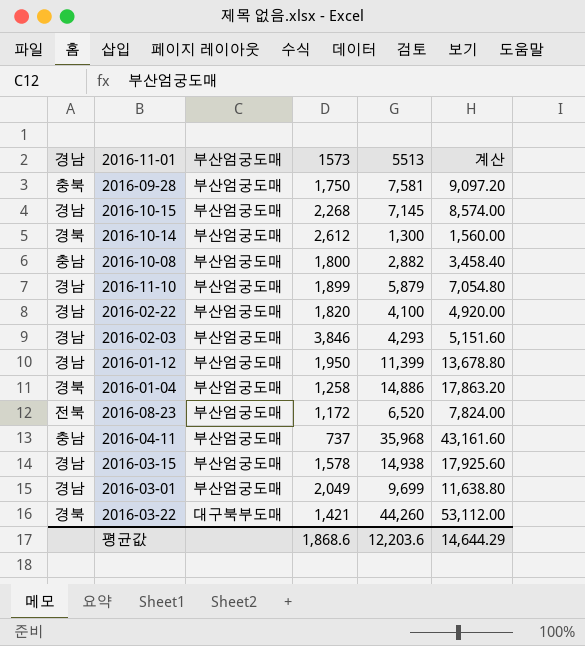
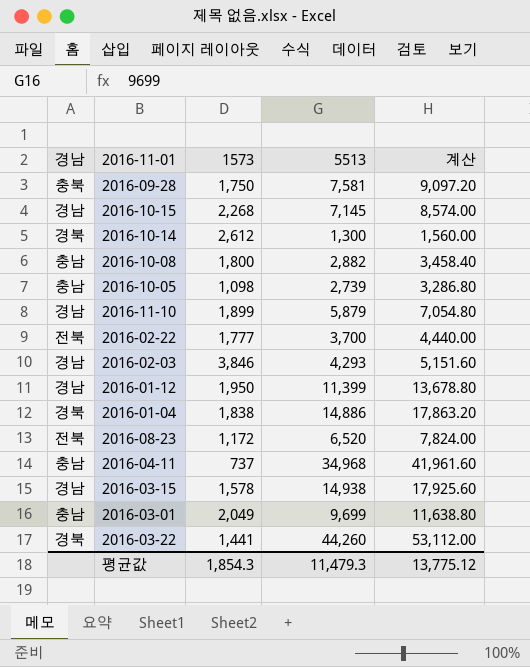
column 부산엄궁도매 | position: 3 -> none
row 2016-10-05: none -> 충남 | 1,098 | 2,739 | 3,286.80
2016-02-22 | 경남: 경남 -> 전북
2016-02-22 | 1573: 1,820 -> 1,777
2016-02-22 | 5513: 4,100 -> 3,700
2016-02-22 | 계산: 4,920.00 -> 4,440.00
2016-01-04 | 1573: 1,258 -> 1,838
2016-04-11 | 5513: 35,968 -> 34,968
2016-04-11 | 계산: 43,161.60 -> 41,961.60
2016-03-01 | 경남: 경남 -> 충남
2016-03-22 | 1573: 1,421 -> 1,441
평균값 | 1573: 1,868.6 -> 1,854.3
평균값 | 5513: 12,203.6 -> 11,479.3
평균값 | 계산: 14,644.29 -> 13,775.12

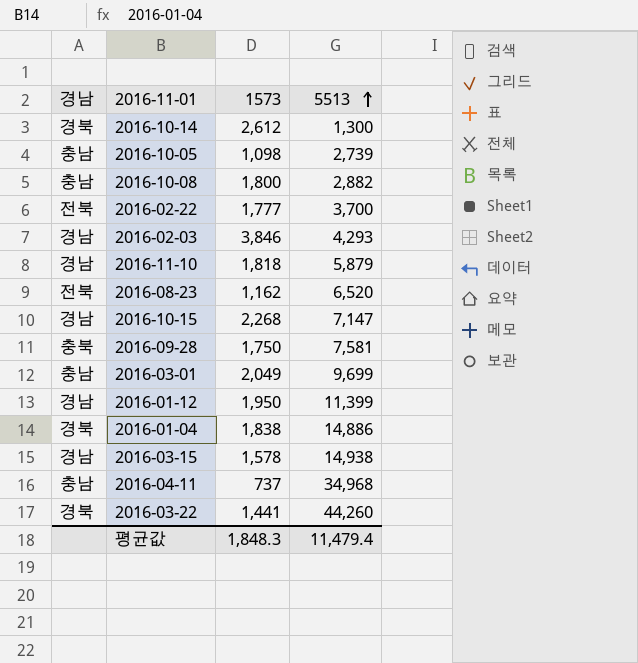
row order: none -> 5513 ascending
column 계산 | formula: [5513] * 1.2 -> none
2016-11-10 | 1573: 1,899 -> 1,818
2016-08-23 | 1573: 1,172 -> 1,162
2016-10-15 | 5513: 7,145 -> 7,147
평균값 | 1573: 1,854.3 -> 1,848.3
평균값 | 5513: 11,479.3 -> 11,479.4

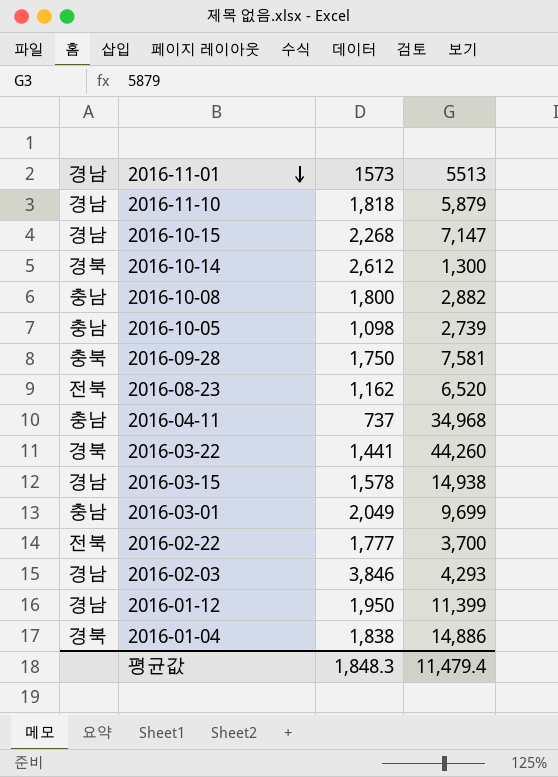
row order: 5513 ascending -> 2016-11-01 descending

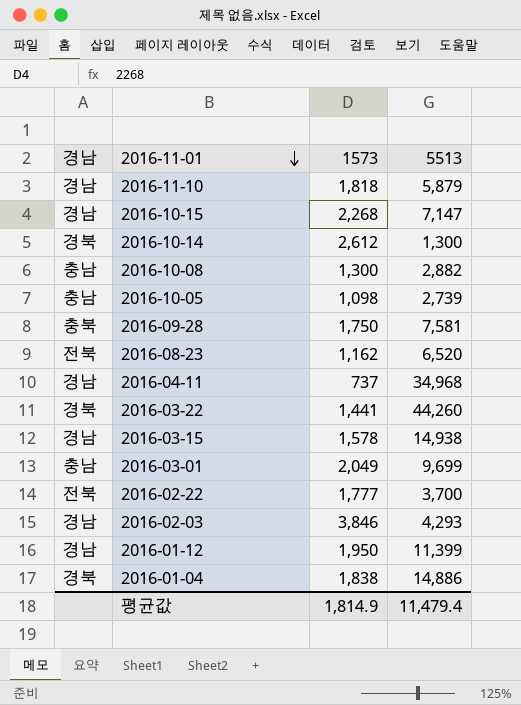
2016-10-08 | 1573: 1,800 -> 1,300
2016-04-11 | 경남: 충남 -> 경남
평균값 | 1573: 1,848.3 -> 1,814.9

